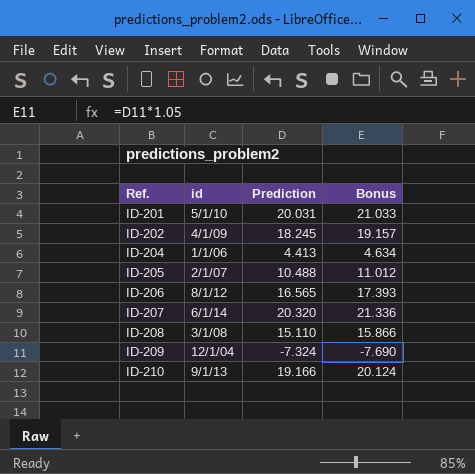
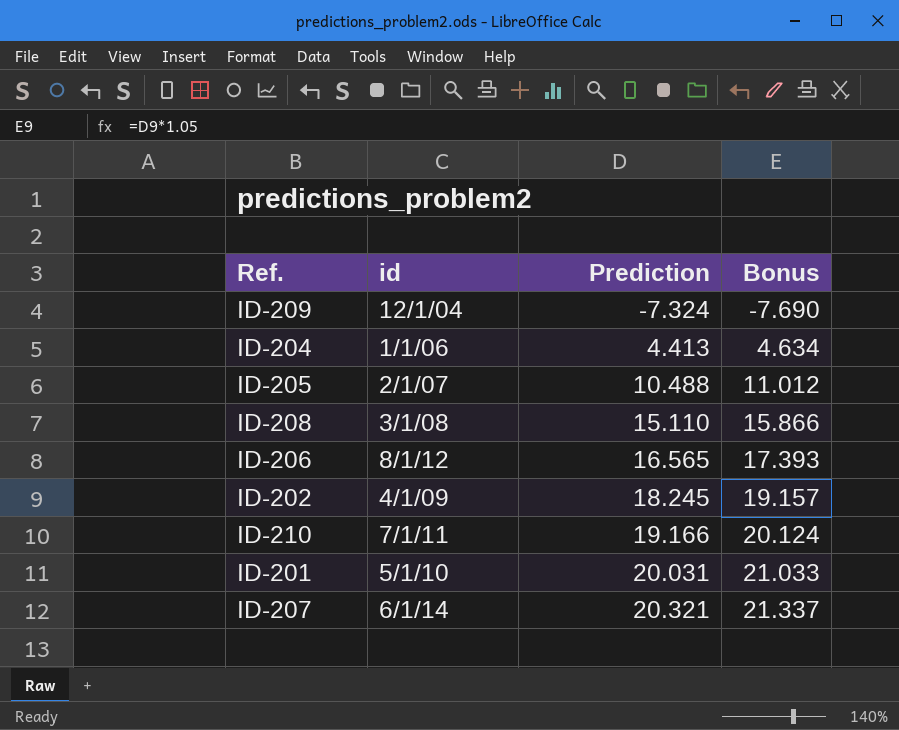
row order: Ref. ascending -> Prediction ascending
ID-210 | id: 9/1/13 -> 7/1/11
ID-207 | Prediction: 20.320 -> 20.321
ID-207 | Bonus: 21.336 -> 21.337

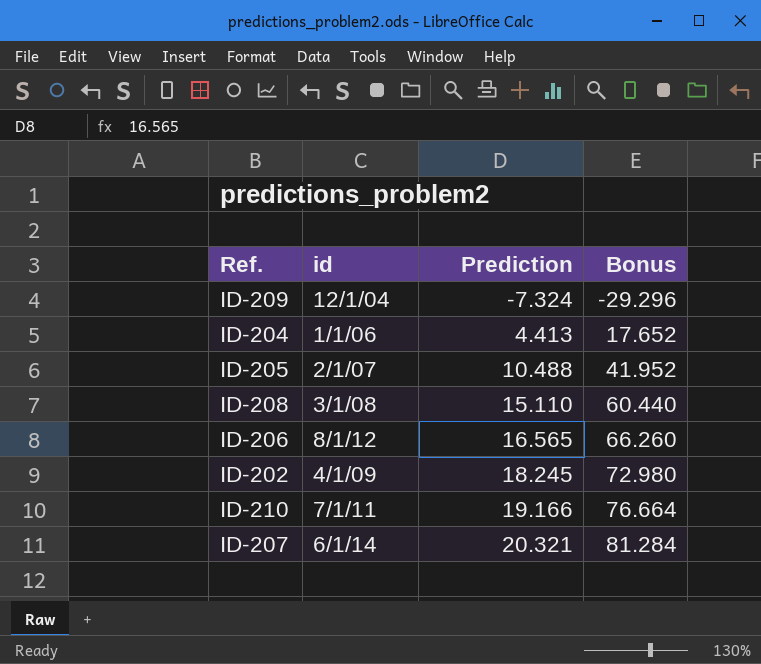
column Bonus | formula: [Prediction] * 1.05 -> [Prediction] * 4
row ID-201: 5/1/10 | 20.031 | 21.033 -> none

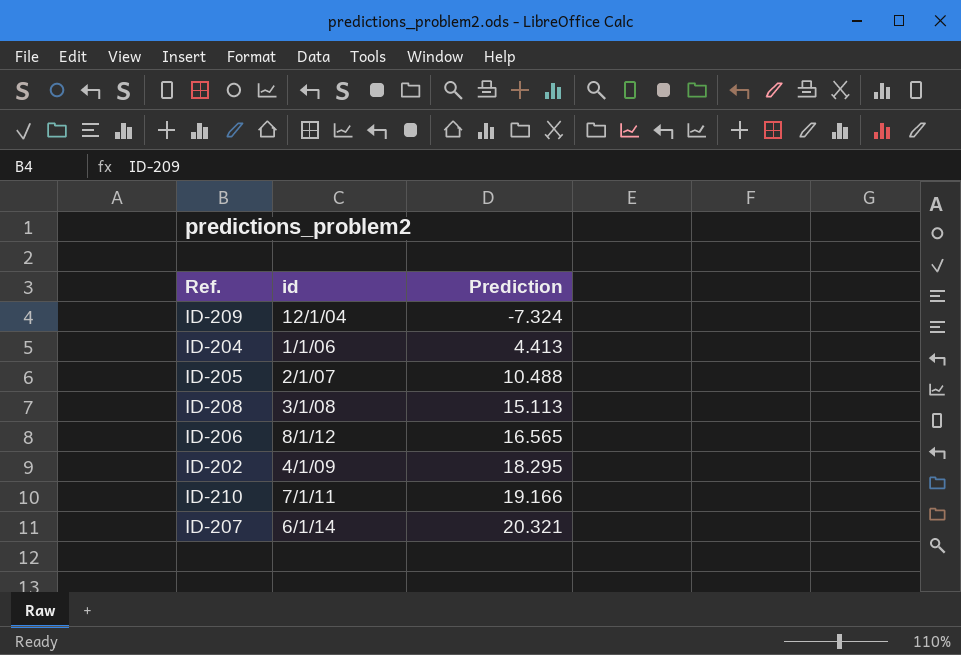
column Bonus | formula: [Prediction] * 4 -> none
ID-208 | Prediction: 15.110 -> 15.113
ID-202 | Prediction: 18.245 -> 18.295

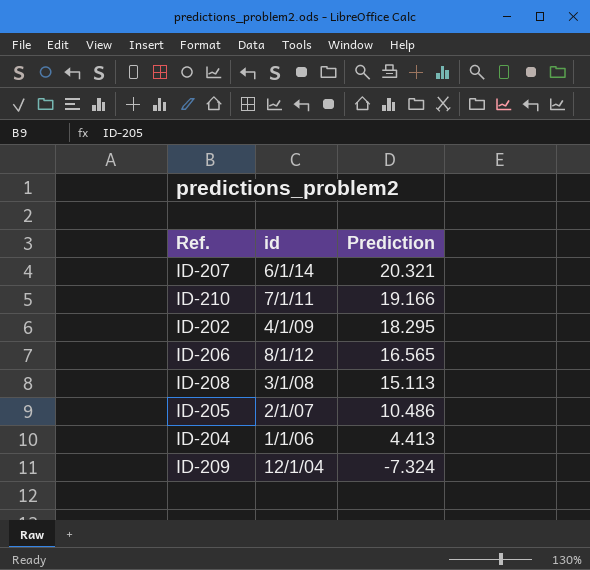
row order: Prediction ascending -> Prediction descending
ID-205 | Prediction: 10.488 -> 10.486

